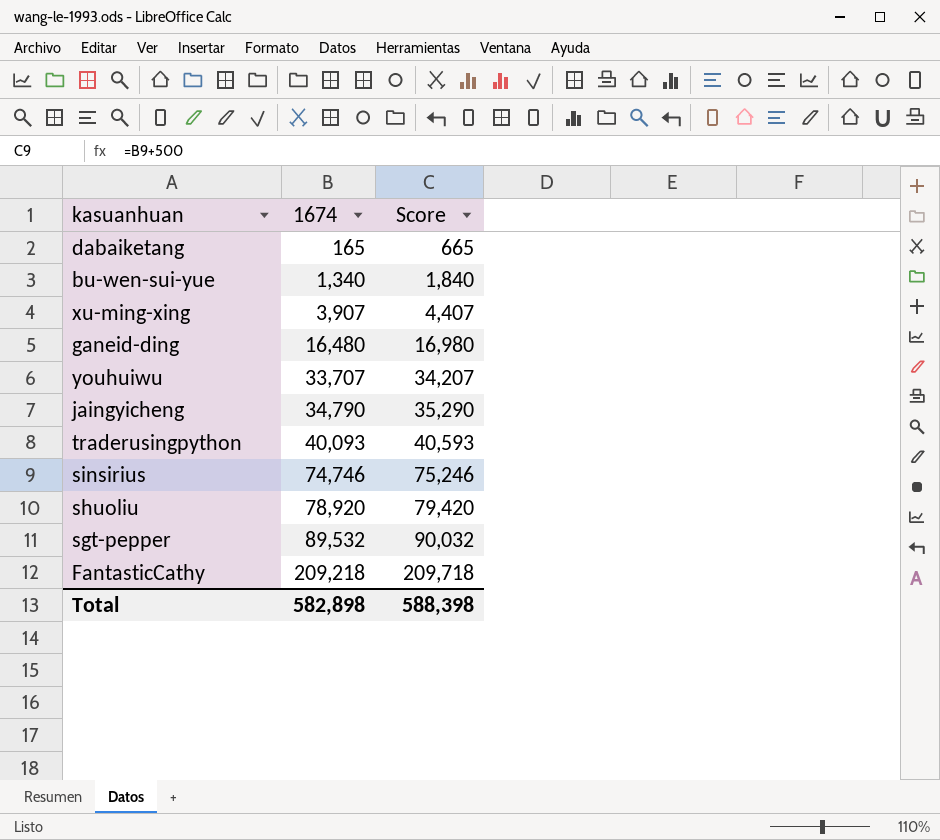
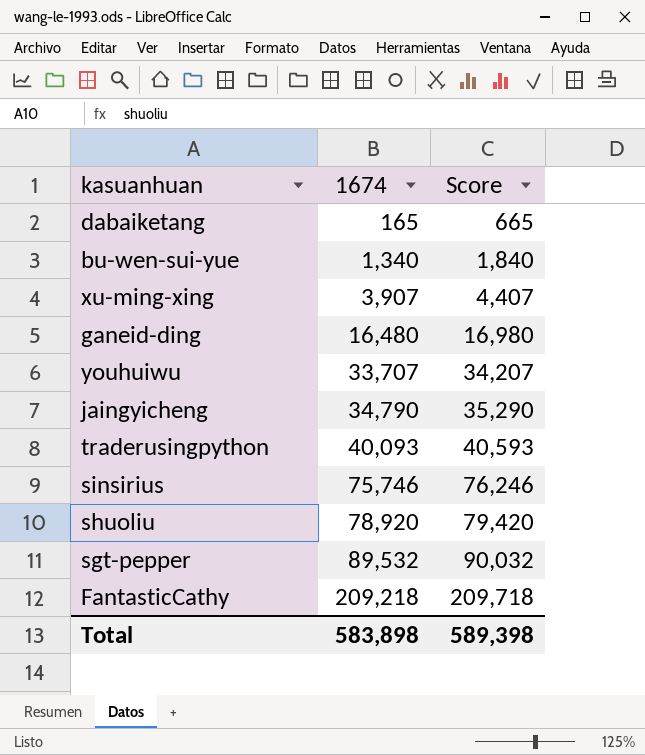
sinsirius | 1674: 74,746 -> 75,746
sinsirius | Score: 75,246 -> 76,246
Total | 1674: 582,898 -> 583,898
Total | Score: 588,398 -> 589,398

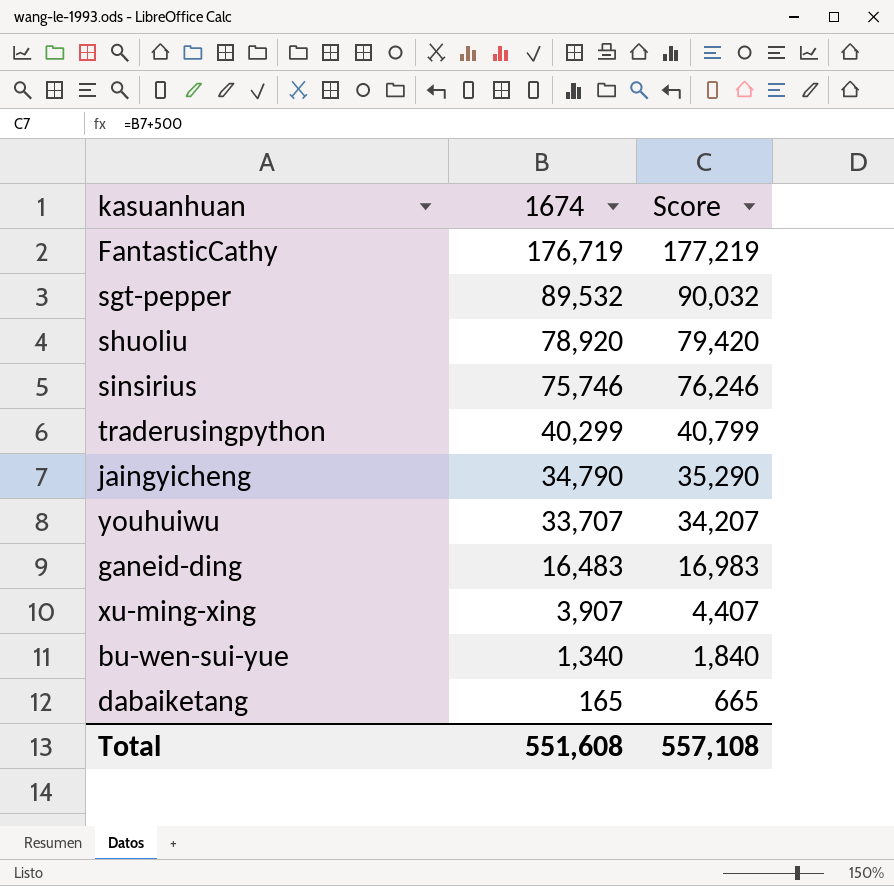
row order: 1674 ascending -> 1674 descending
FantasticCathy | 1674: 209,218 -> 176,719
FantasticCathy | Score: 209,718 -> 177,219
traderusingpython | 1674: 40,093 -> 40,299
traderusingpython | Score: 40,593 -> 40,799
ganeid-ding | 1674: 16,480 -> 16,483
ganeid-ding | Score: 16,980 -> 16,983
Total | 1674: 583,898 -> 551,608
Total | Score: 589,398 -> 557,108

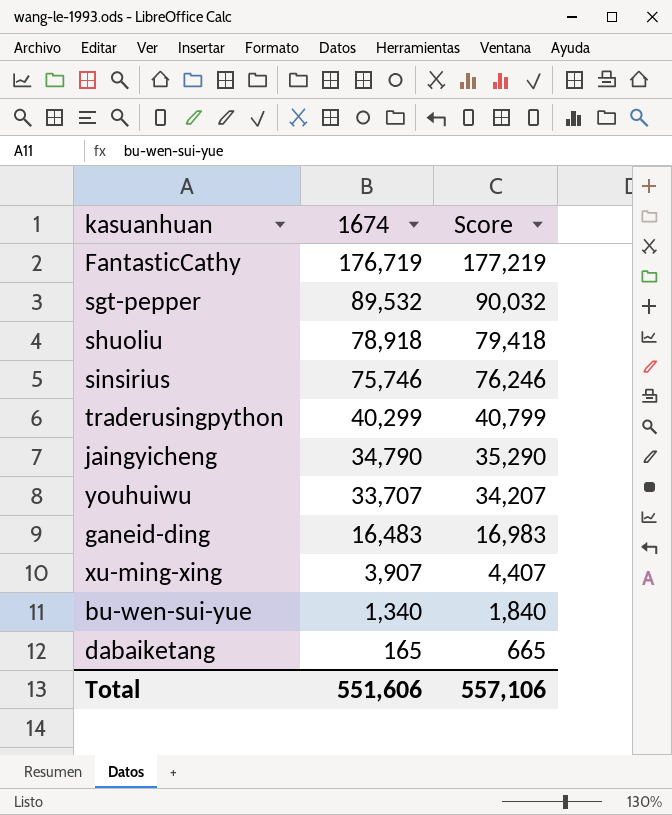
shuoliu | 1674: 78,920 -> 78,918
shuoliu | Score: 79,420 -> 79,418
Total | 1674: 551,608 -> 551,606
Total | Score: 557,108 -> 557,106

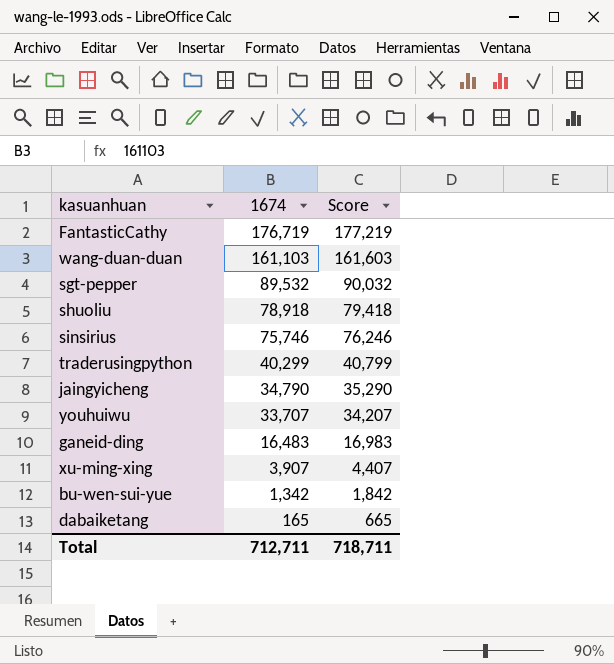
row wang-duan-duan: none -> 161,103 | 161,603
bu-wen-sui-yue | 1674: 1,340 -> 1,342
bu-wen-sui-yue | Score: 1,840 -> 1,842
Total | 1674: 551,606 -> 712,711
Total | Score: 557,106 -> 718,711

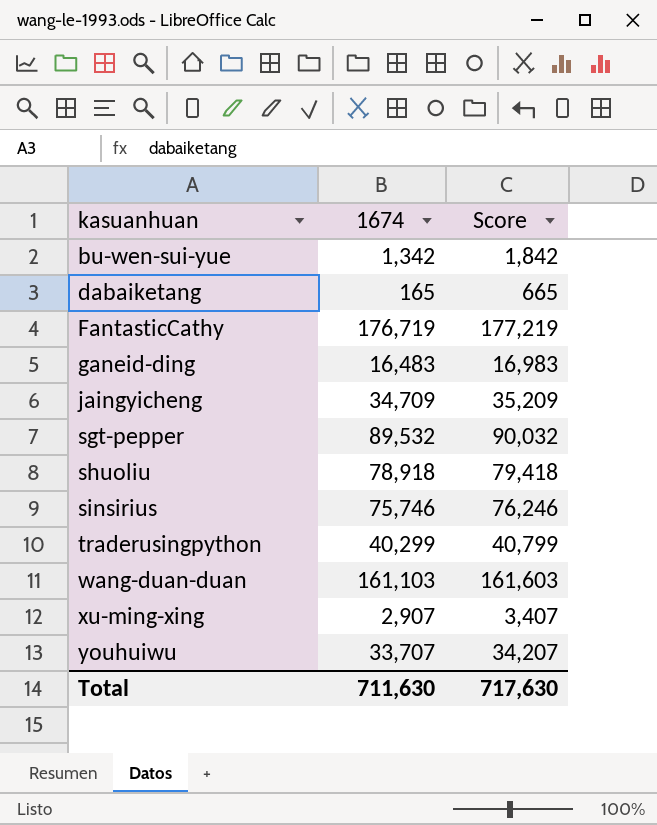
row order: 1674 descending -> kasuanhuan ascending
jaingyicheng | 1674: 34,790 -> 34,709
jaingyicheng | Score: 35,290 -> 35,209
xu-ming-xing | 1674: 3,907 -> 2,907
xu-ming-xing | Score: 4,407 -> 3,407
Total | 1674: 712,711 -> 711,630
Total | Score: 718,711 -> 717,630

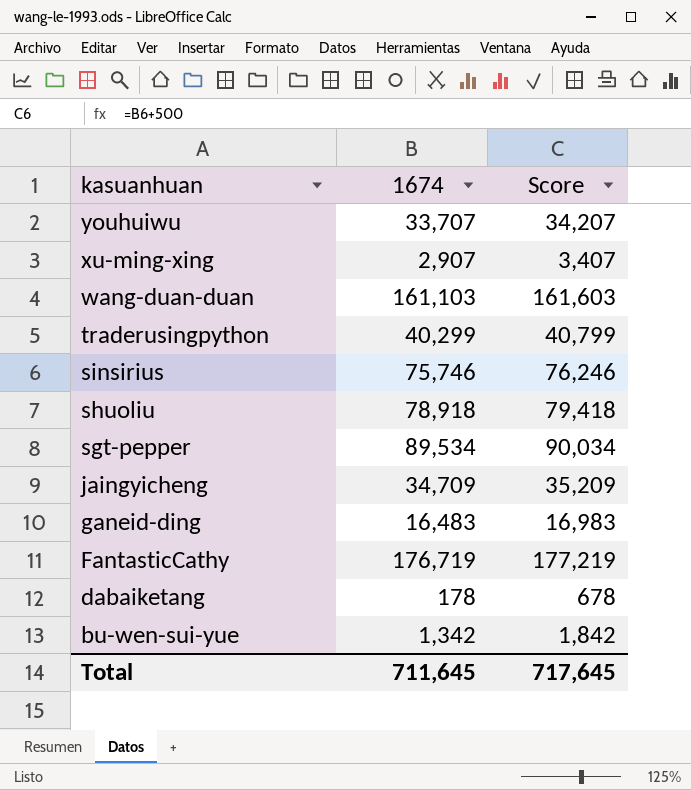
row order: kasuanhuan ascending -> kasuanhuan descending
sgt-pepper | 1674: 89,532 -> 89,534
sgt-pepper | Score: 90,032 -> 90,034
dabaiketang | 1674: 165 -> 178
dabaiketang | Score: 665 -> 678
Total | 1674: 711,630 -> 711,645
Total | Score: 717,630 -> 717,645

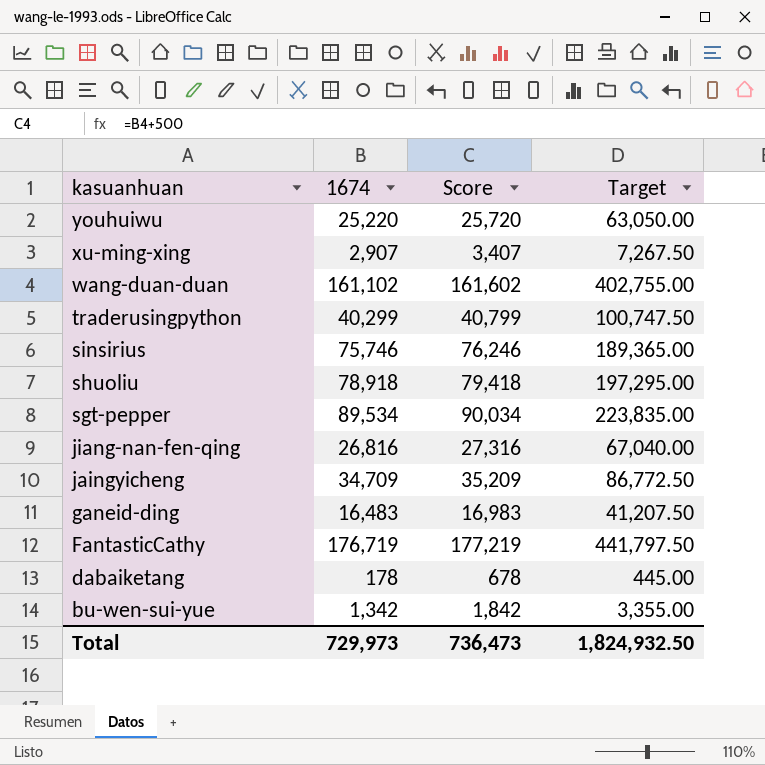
column Target | formula: none -> [1674] * 2.5
youhuiwu | 1674: 33,707 -> 25,220
youhuiwu | Score: 34,207 -> 25,720
wang-duan-duan | 1674: 161,103 -> 161,102
wang-duan-duan | Score: 161,603 -> 161,602
row jiang-nan-fen-qing: none -> 26,816 | 27,316 | 67,040.00
Total | 1674: 711,645 -> 729,973
Total | Score: 717,645 -> 736,473

